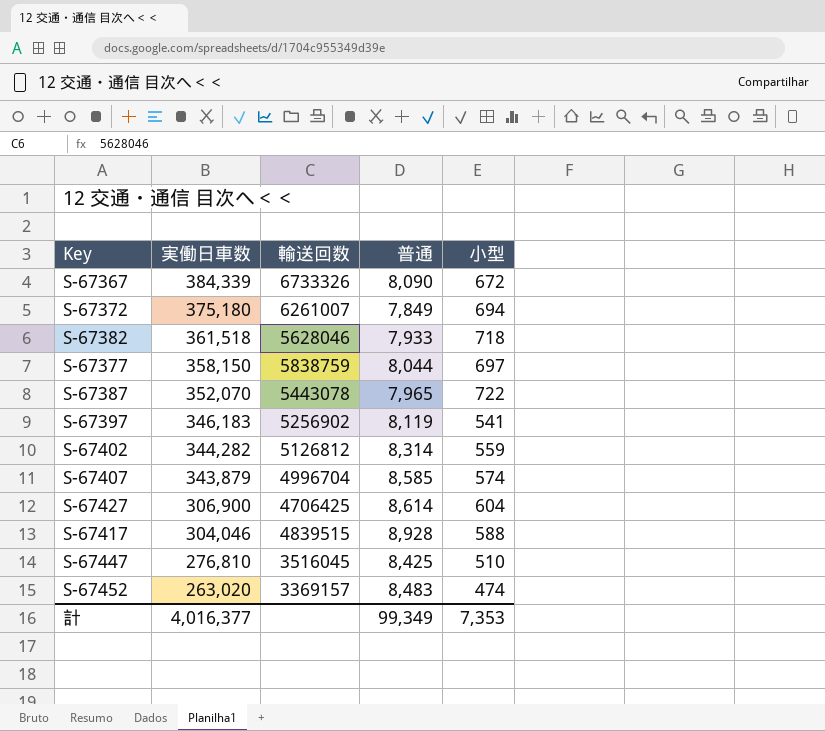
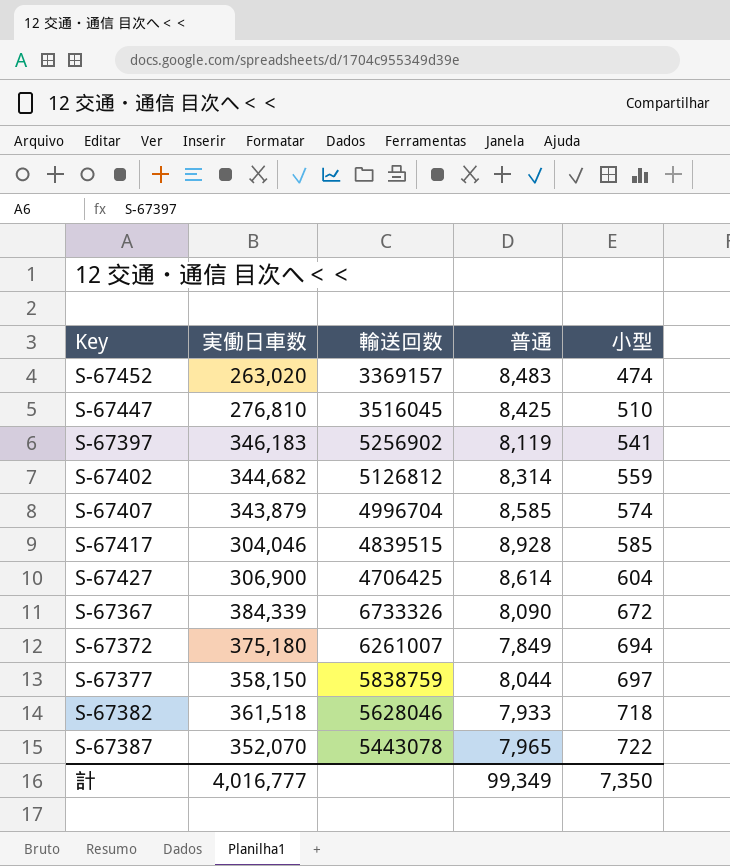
row order: 実働日車数 descending -> 小型 ascending
S-67402 | 実働日車数: 344,282 -> 344,682
S-67417 | 小型: 588 -> 585
計 | 実働日車数: 4,016,377 -> 4,016,777
計 | 小型: 7,353 -> 7,350

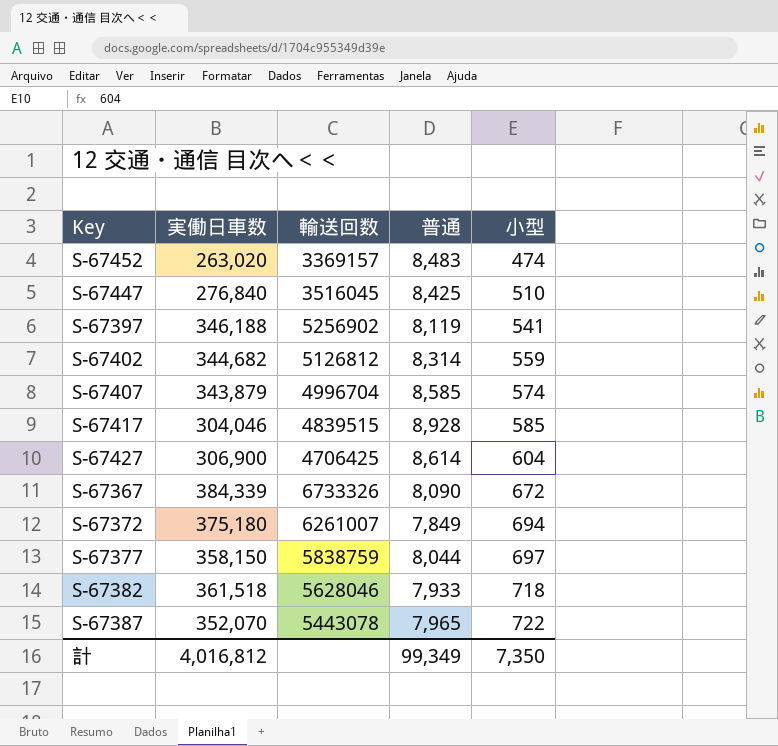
S-67447 | 実働日車数: 276,810 -> 276,840
S-67397 | 実働日車数: 346,183 -> 346,188
計 | 実働日車数: 4,016,777 -> 4,016,812

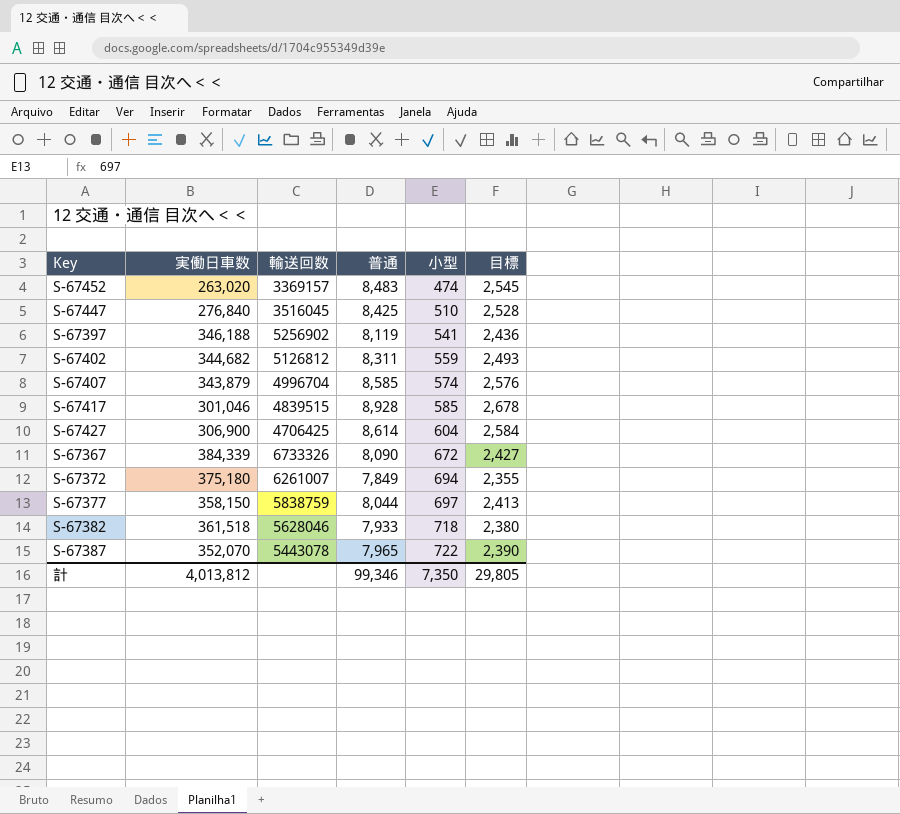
column 目標 | formula: none -> [普通] * 0.3
S-67402 | 普通: 8,314 -> 8,311
S-67417 | 実働日車数: 304,046 -> 301,046
計 | 実働日車数: 4,016,812 -> 4,013,812
計 | 普通: 99,349 -> 99,346

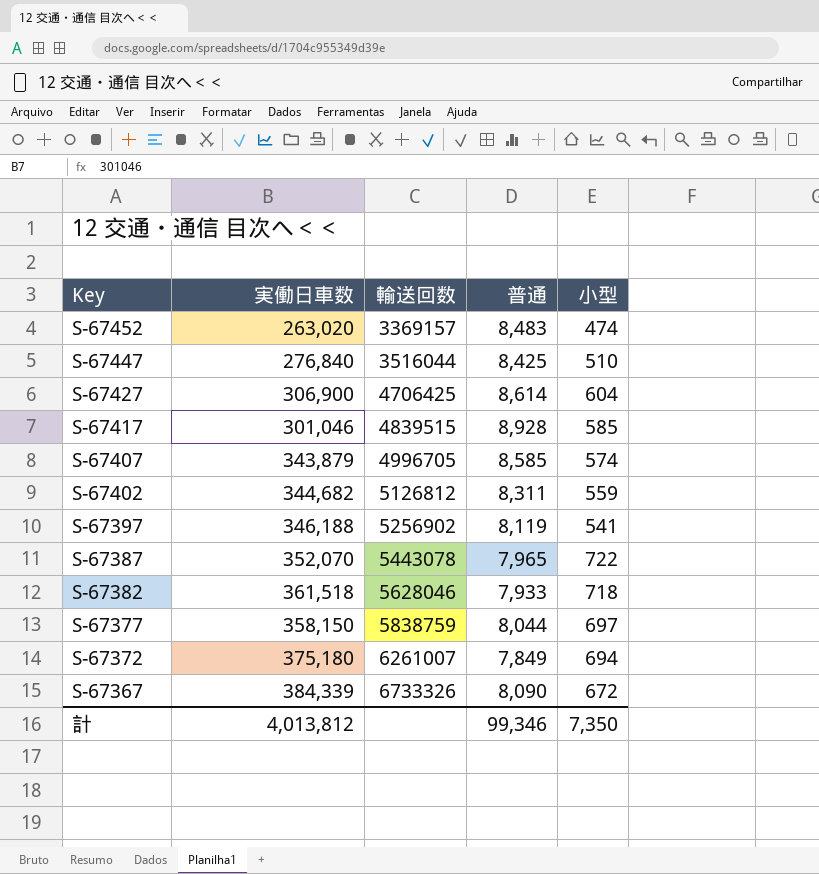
row order: 小型 ascending -> Key descending
column 目標 | formula: [普通] * 0.3 -> none
S-67447 | 輸送回数: 3516045 -> 3516044
S-67407 | 輸送回数: 4996704 -> 4996705

